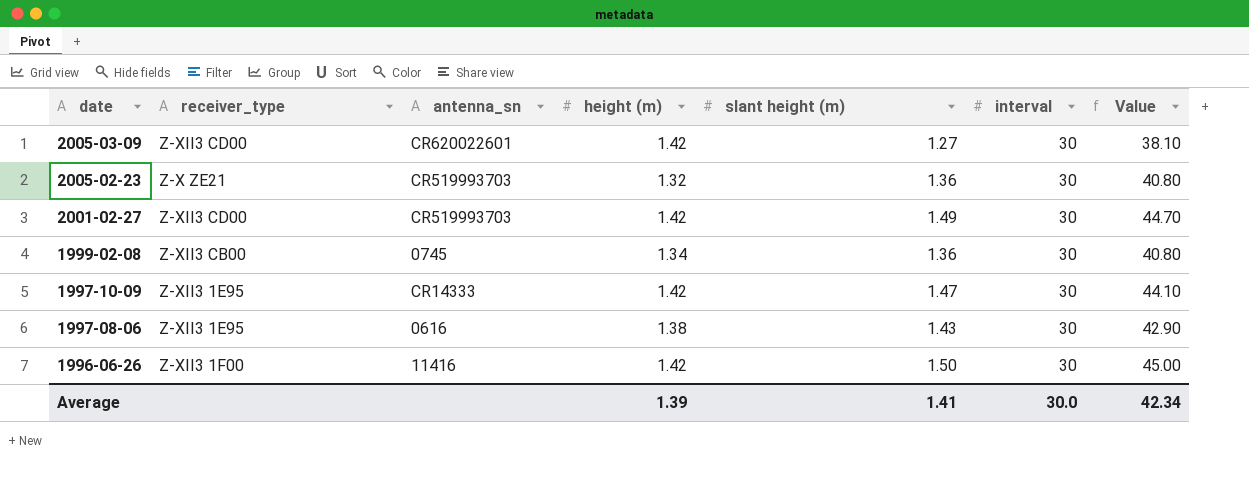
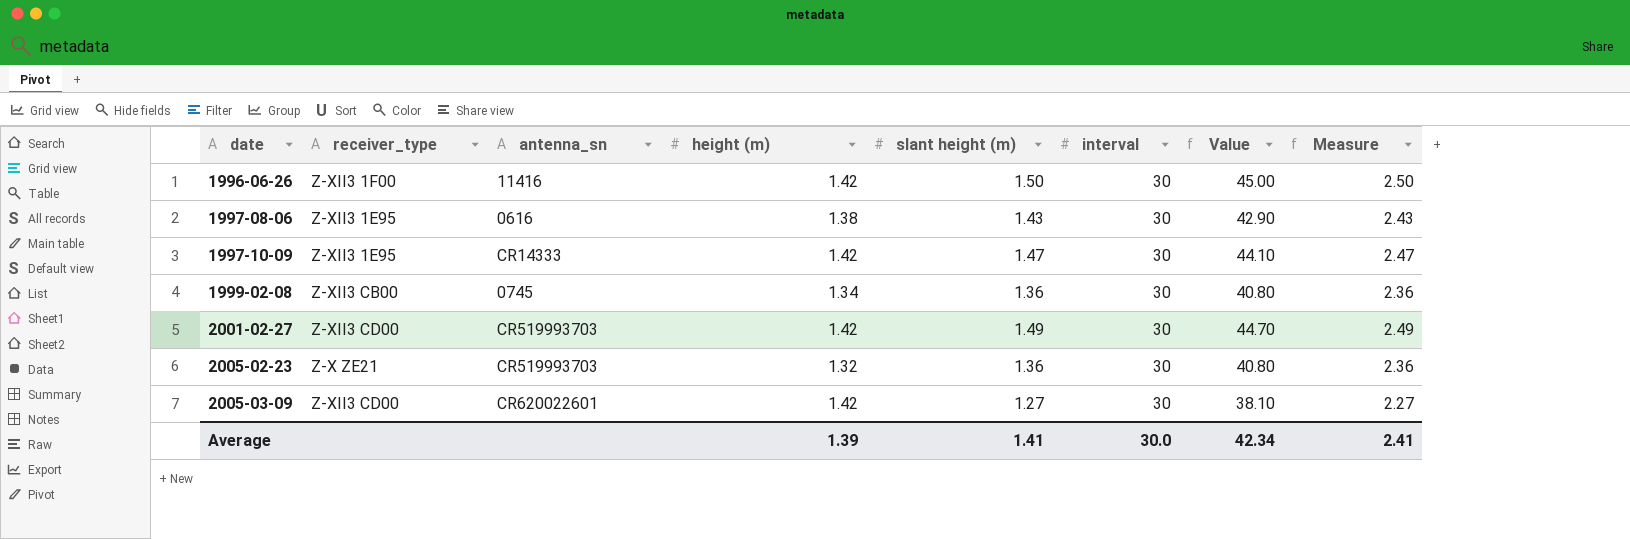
row order: date descending -> date ascending
column Measure | formula: none -> [slant height (m)] + 1

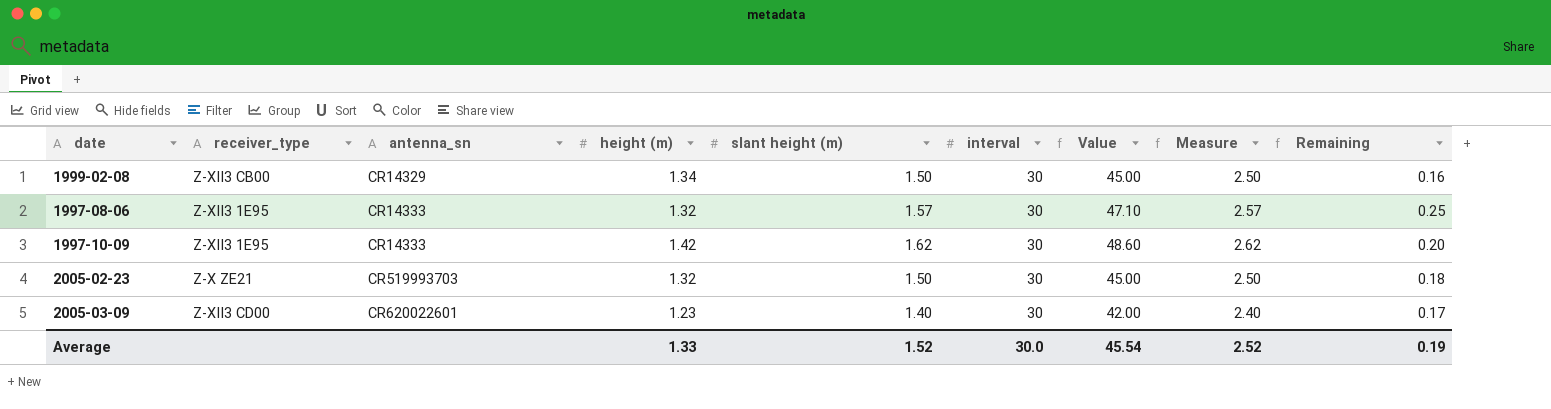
row order: date ascending -> antenna_sn ascending
column Remaining | formula: none -> [slant height (m)] - [height (m)]
row 1996-06-26: Z-XII3 1F00 | 11416 | 1.42 | 1.50 | 30 | 45.00 | 2.50 -> none
row 2001-02-27: Z-XII3 CD00 | CR519993703 | 1.42 | 1.49 | 30 | 44.70 | 2.49 -> none
1999-02-08 | antenna_sn: 0745 -> CR14329
1999-02-08 | slant height (m): 1.36 -> 1.50
1999-02-08 | Value: 40.80 -> 45.00
1999-02-08 | Measure: 2.36 -> 2.50
1997-08-06 | antenna_sn: 0616 -> CR14333
1997-08-06 | height (m): 1.38 -> 1.32
1997-08-06 | slant height (m): 1.43 -> 1.57
1997-08-06 | Value: 42.90 -> 47.10
1997-08-06 | Measure: 2.43 -> 2.57
1997-10-09 | slant height (m): 1.47 -> 1.62
1997-10-09 | Value: 44.10 -> 48.60
1997-10-09 | Measure: 2.47 -> 2.62
2005-02-23 | slant height (m): 1.36 -> 1.50
2005-02-23 | Value: 40.80 -> 45.00
2005-02-23 | Measure: 2.36 -> 2.50
2005-03-09 | height (m): 1.42 -> 1.23
2005-03-09 | slant height (m): 1.27 -> 1.40
2005-03-09 | Value: 38.10 -> 42.00
2005-03-09 | Measure: 2.27 -> 2.40
Average | height (m): 1.39 -> 1.33
Average | slant height (m): 1.41 -> 1.52
Average | Value: 42.34 -> 45.54
Average | Measure: 2.41 -> 2.52

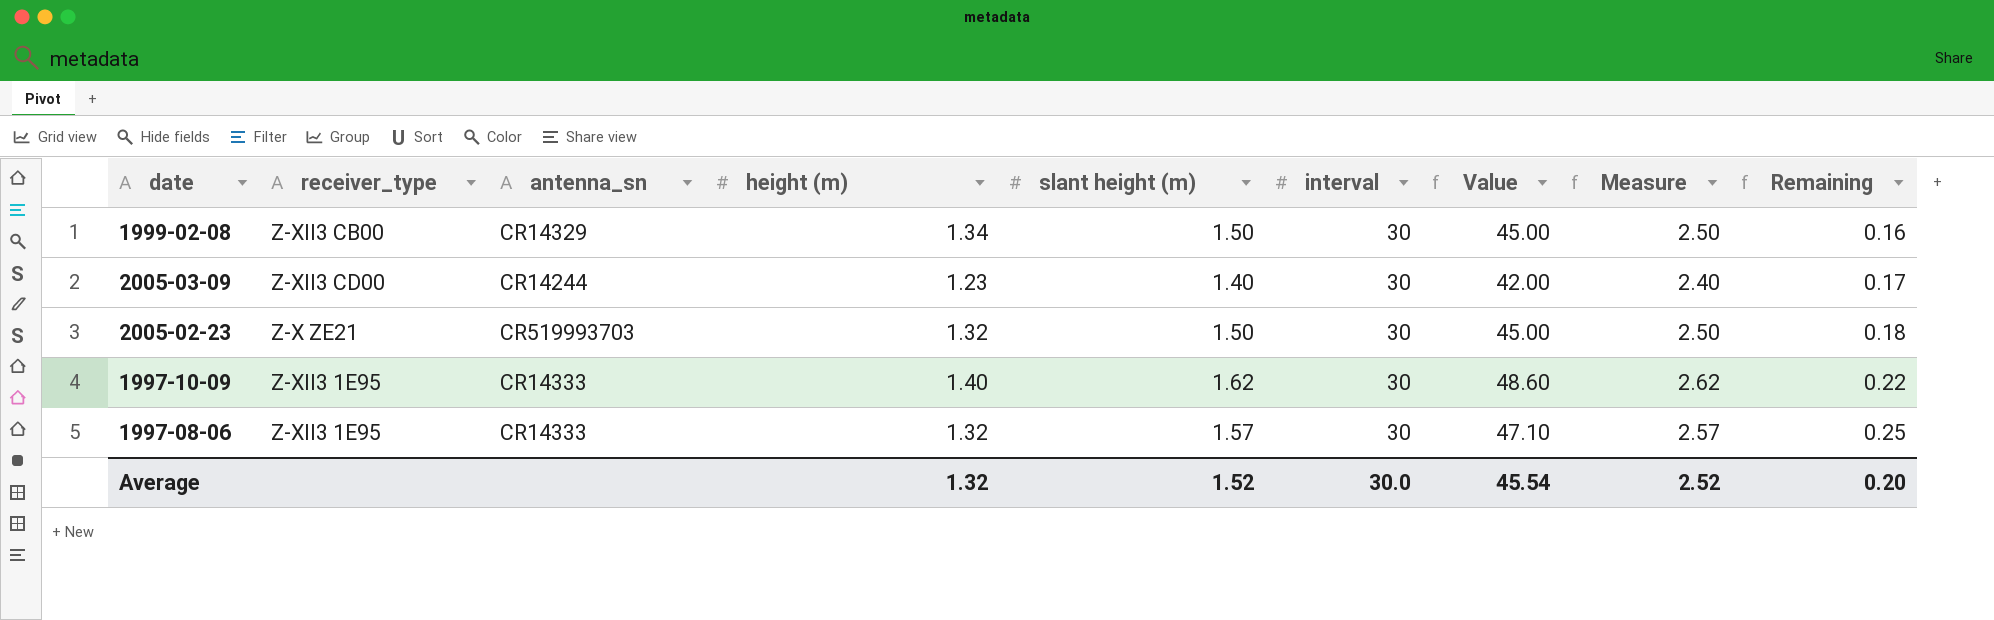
row order: antenna_sn ascending -> Remaining ascending
2005-03-09 | antenna_sn: CR620022601 -> CR14244
1997-10-09 | height (m): 1.42 -> 1.40
1997-10-09 | Remaining: 0.20 -> 0.22
Average | height (m): 1.33 -> 1.32
Average | Remaining: 0.19 -> 0.20

